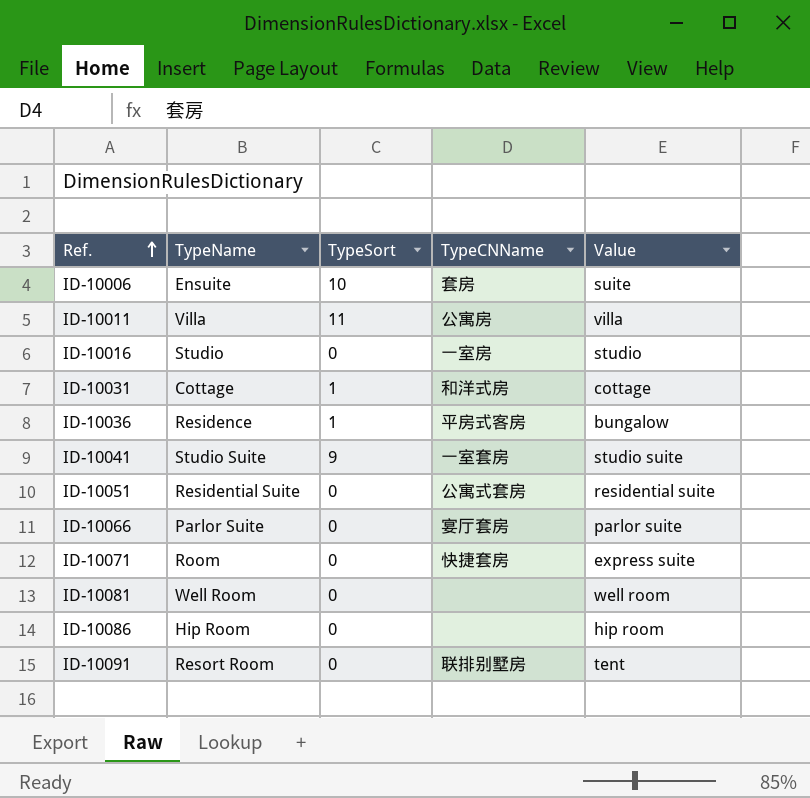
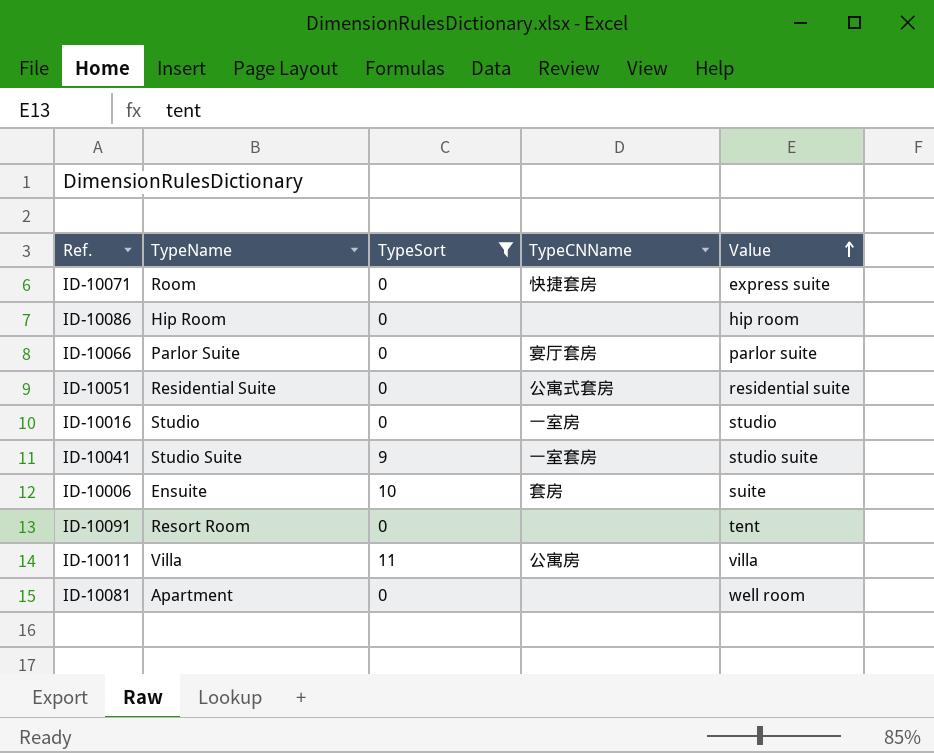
filter: none -> TypeSort != 1
row order: Ref. ascending -> Value ascending
ID-10091 | TypeCNName: 联排别墅房 -> none
ID-10081 | TypeName: Well Room -> Apartment

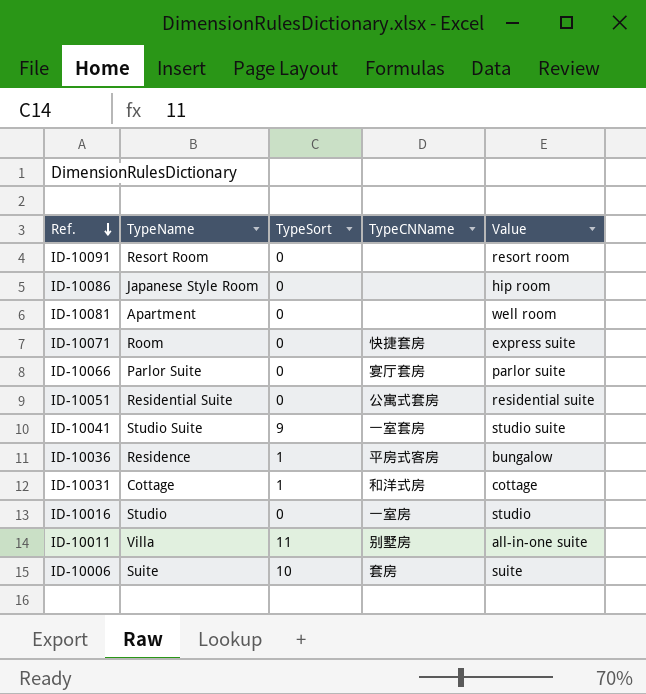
filter: TypeSort != 1 -> none
row order: Value ascending -> Ref. descending
ID-10091 | Value: tent -> resort room
ID-10086 | TypeName: Hip Room -> Japanese Style Room
ID-10011 | TypeCNName: 公寓房 -> 别墅房
ID-10011 | Value: villa -> all-in-one suite
ID-10006 | TypeName: Ensuite -> Suite

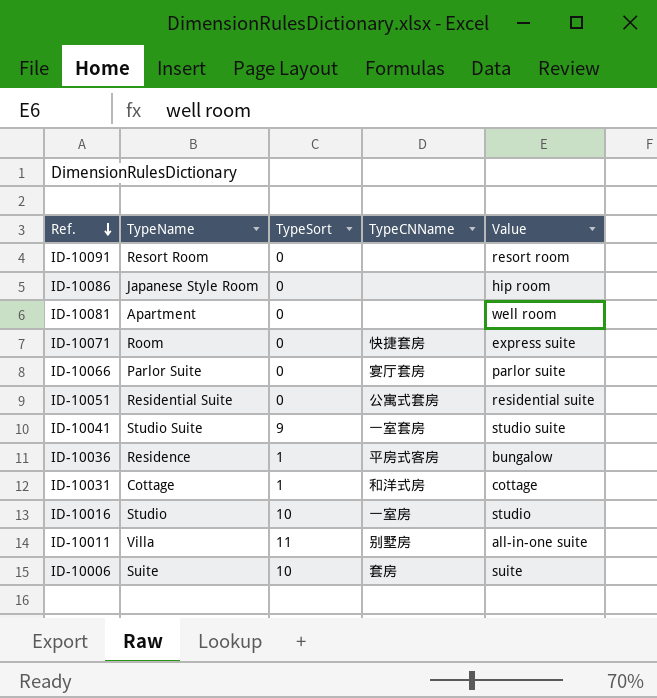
ID-10016 | TypeSort: 0 -> 10

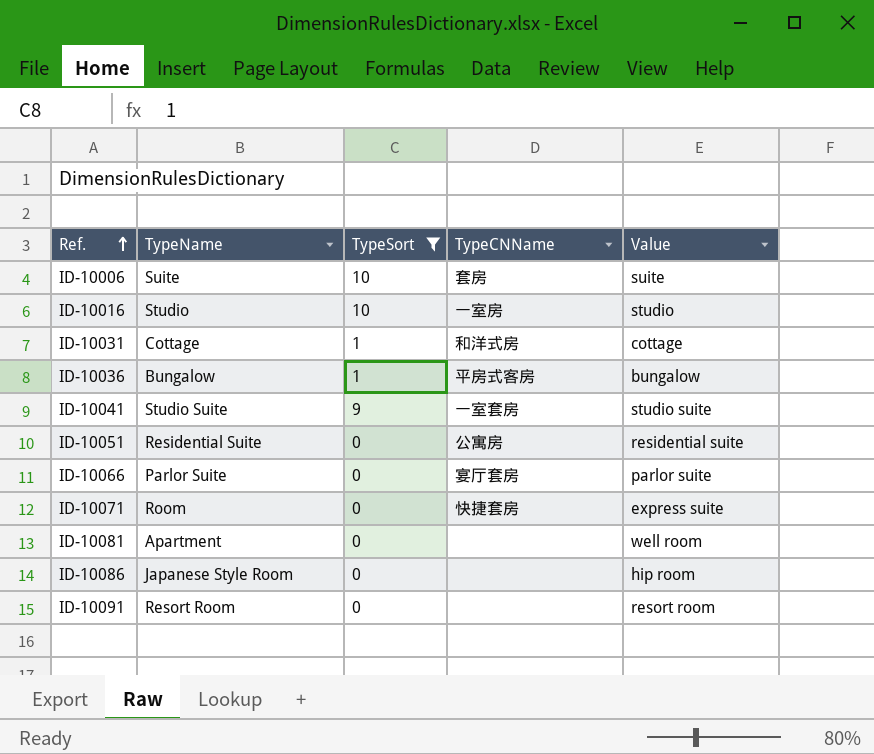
filter: none -> TypeSort != 11
row order: Ref. descending -> Ref. ascending
ID-10036 | TypeName: Residence -> Bungalow
ID-10051 | TypeCNName: 公寓式套房 -> 公寓房

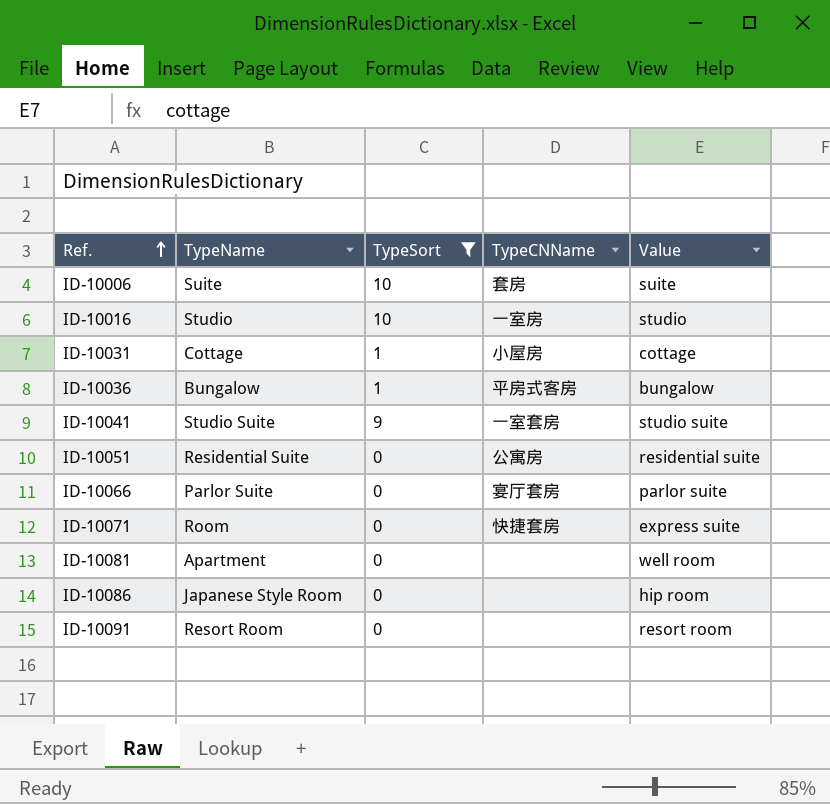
ID-10031 | TypeCNName: 和洋式房 -> 小屋房

